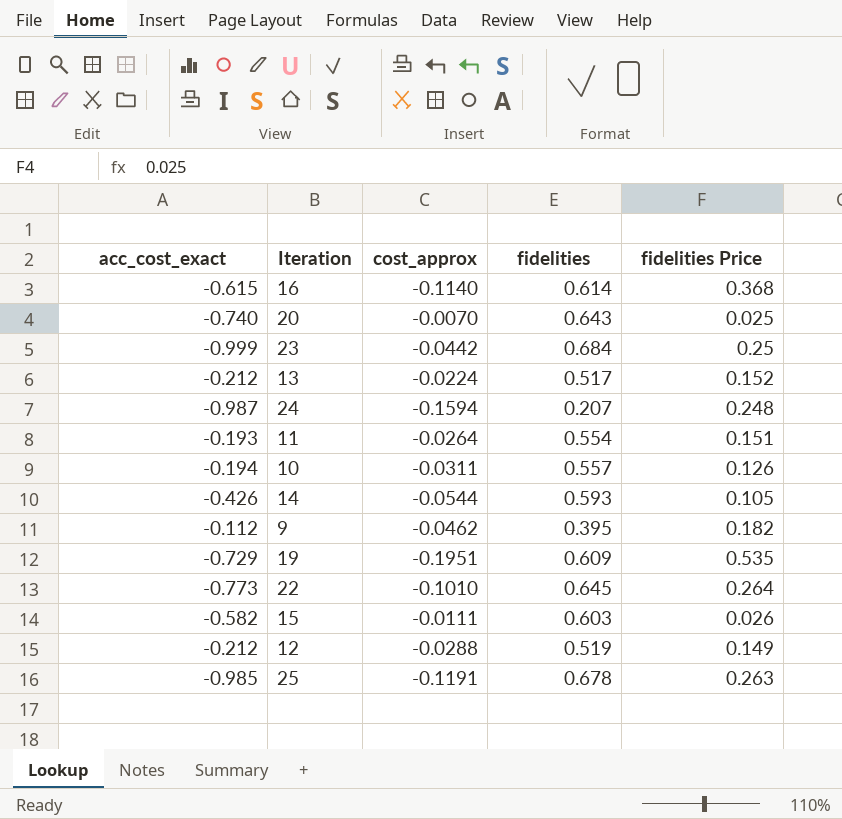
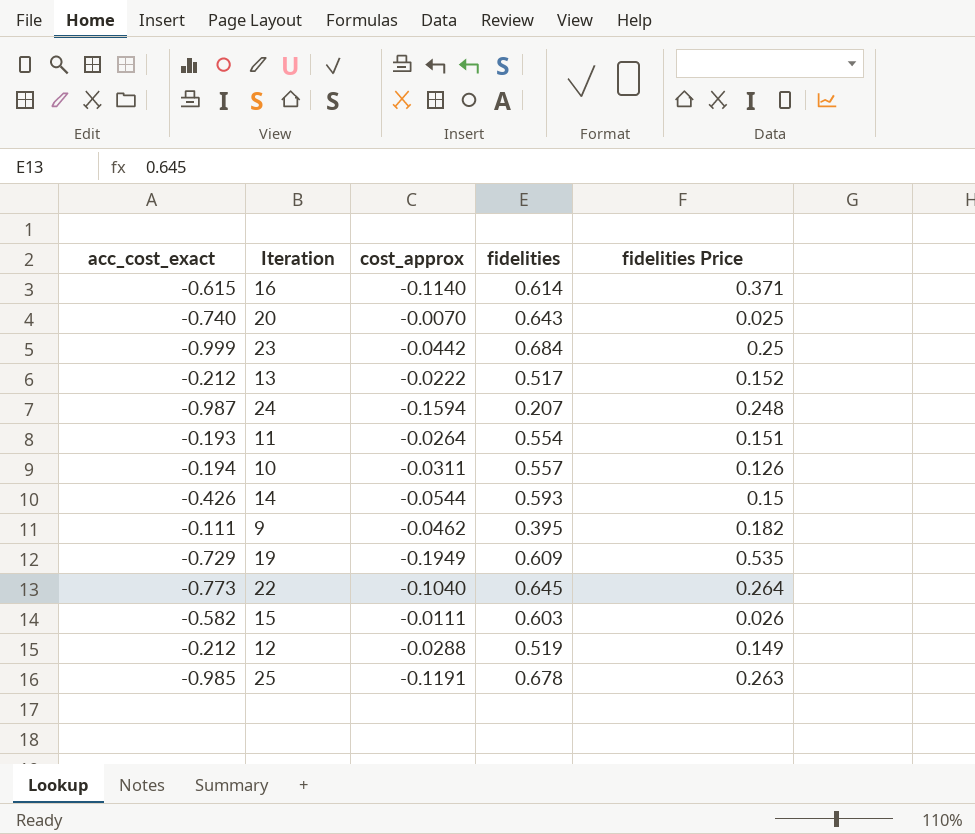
16 | fidelities Price: 0.368 -> 0.371
13 | cost_approx: -0.0224 -> -0.0222
14 | fidelities Price: 0.105 -> 0.15
9 | acc_cost_exact: -0.112 -> -0.111
19 | cost_approx: -0.1951 -> -0.1949
22 | cost_approx: -0.1010 -> -0.1040

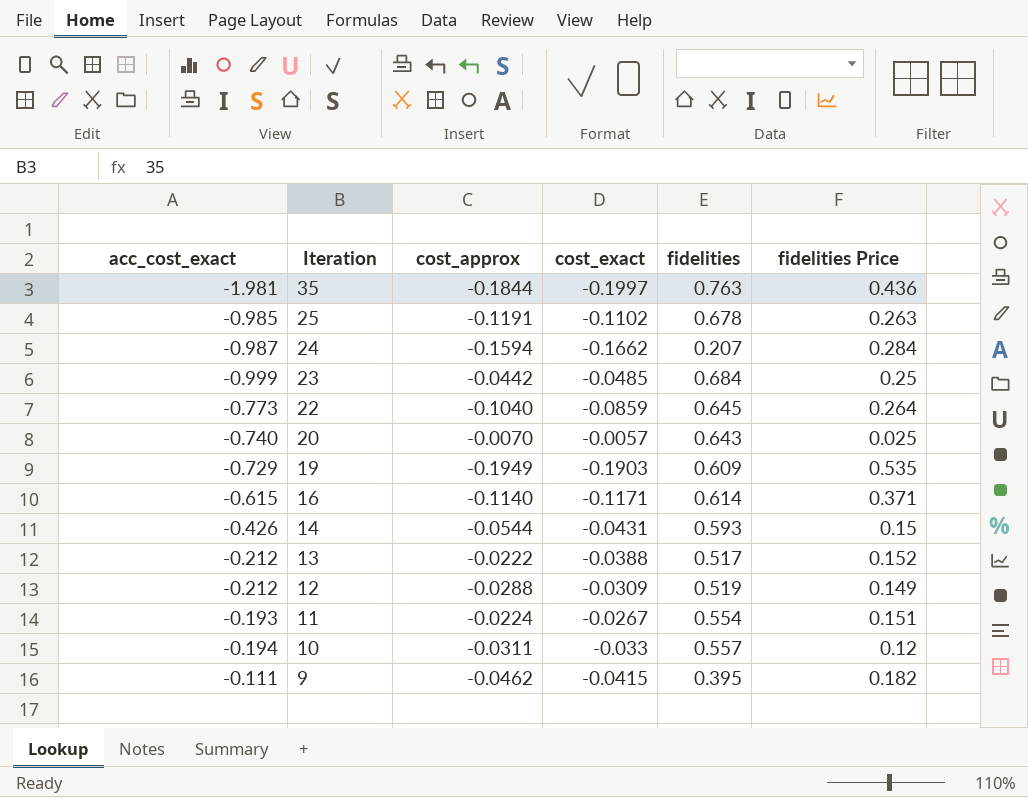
row order: none -> Iteration descending
column cost_exact | position: none -> 4
row 15: -0.582 | -0.0111 | 0.603 | 0.026 -> none
row 35: none -> -1.981 | -0.1844 | -0.1997 | 0.763 | 0.436
24 | fidelities Price: 0.248 -> 0.284
11 | cost_approx: -0.0264 -> -0.0224
10 | fidelities Price: 0.126 -> 0.12

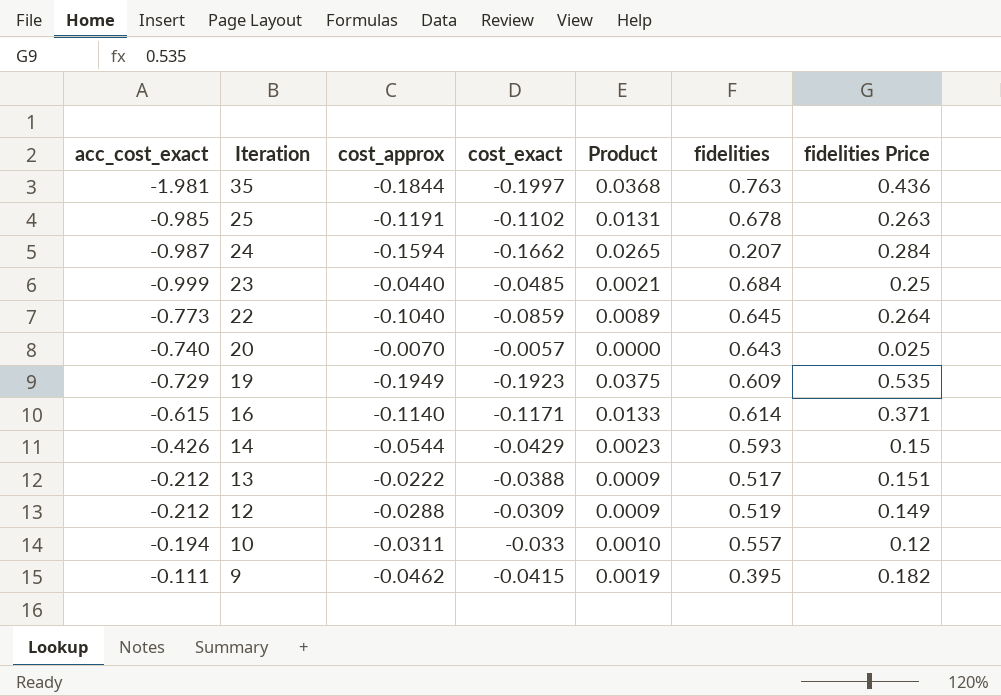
column Product | formula: none -> [cost_approx] * [cost_exact]
row 11: -0.193 | -0.0224 | -0.0267 | 0.554 | 0.151 -> none
23 | cost_approx: -0.0442 -> -0.0440
19 | cost_exact: -0.1903 -> -0.1923
14 | cost_exact: -0.0431 -> -0.0429
13 | fidelities Price: 0.152 -> 0.151

